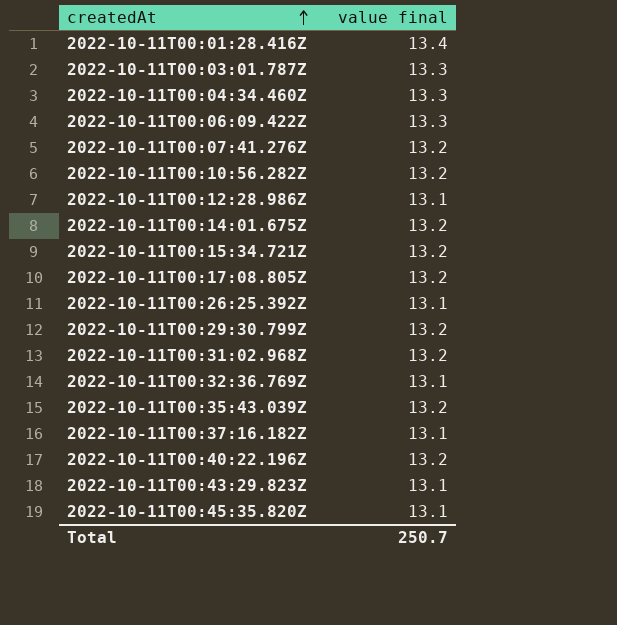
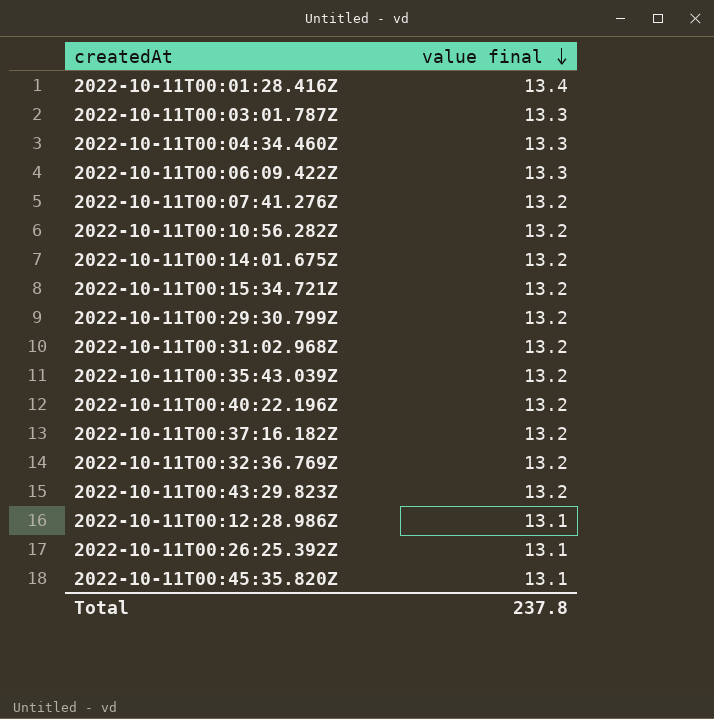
row order: createdAt ascending -> value final descending
row 2022-10-11T00:17:08.805Z: 13.2 -> none
2022-10-11T00:37:16.182Z | value final: 13.1 -> 13.2
2022-10-11T00:32:36.769Z | value final: 13.1 -> 13.2
2022-10-11T00:43:29.823Z | value final: 13.1 -> 13.2
Total | value final: 250.7 -> 237.8

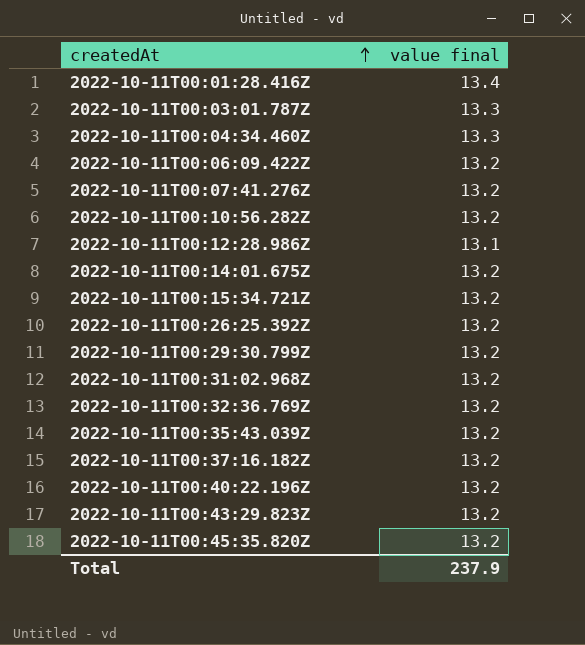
row order: value final descending -> createdAt ascending
2022-10-11T00:06:09.422Z | value final: 13.3 -> 13.2
2022-10-11T00:26:25.392Z | value final: 13.1 -> 13.2
2022-10-11T00:45:35.820Z | value final: 13.1 -> 13.2
Total | value final: 237.8 -> 237.9

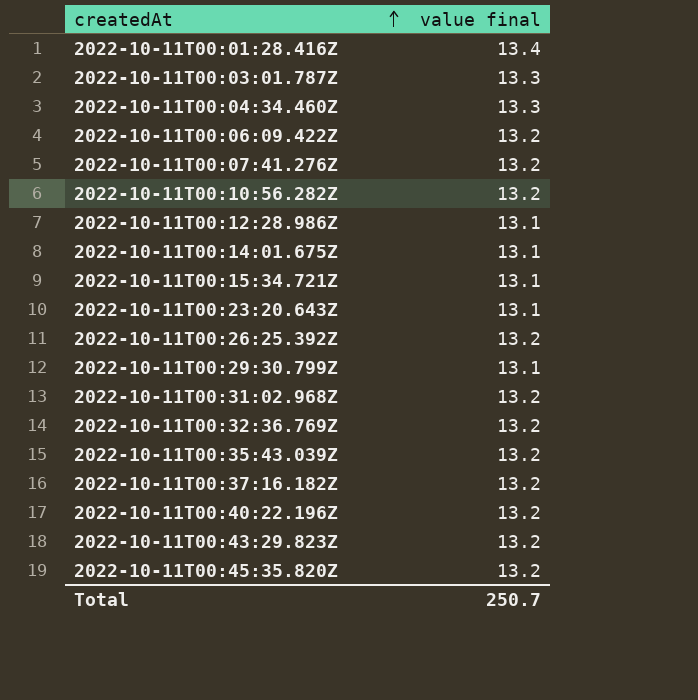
2022-10-11T00:14:01.675Z | value final: 13.2 -> 13.1
2022-10-11T00:15:34.721Z | value final: 13.2 -> 13.1
row 2022-10-11T00:23:20.643Z: none -> 13.1
2022-10-11T00:29:30.799Z | value final: 13.2 -> 13.1
Total | value final: 237.9 -> 250.7

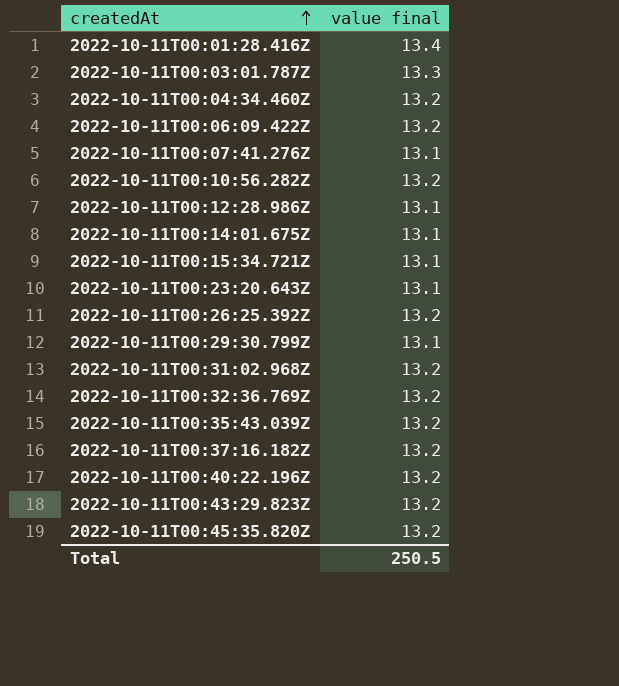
2022-10-11T00:04:34.460Z | value final: 13.3 -> 13.2
2022-10-11T00:07:41.276Z | value final: 13.2 -> 13.1
Total | value final: 250.7 -> 250.5

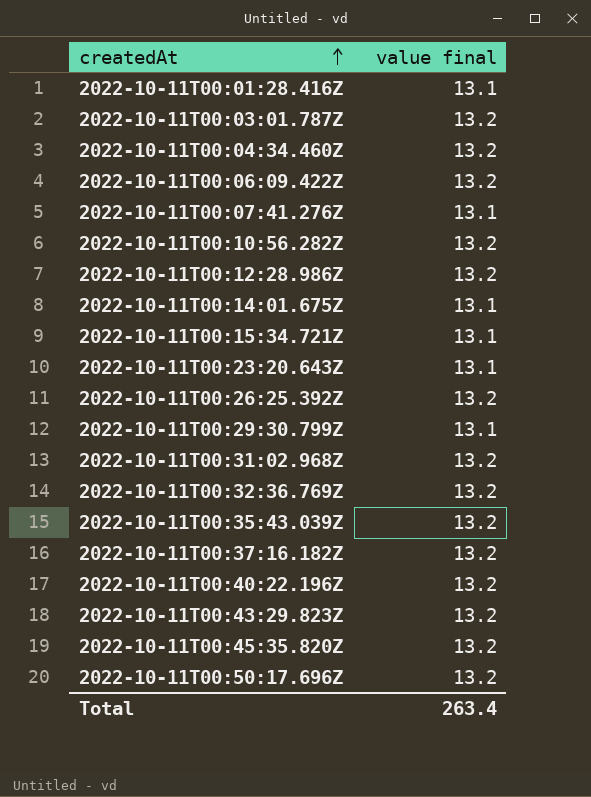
2022-10-11T00:01:28.416Z | value final: 13.4 -> 13.1
2022-10-11T00:03:01.787Z | value final: 13.3 -> 13.2
2022-10-11T00:12:28.986Z | value final: 13.1 -> 13.2
row 2022-10-11T00:50:17.696Z: none -> 13.2
Total | value final: 250.5 -> 263.4

